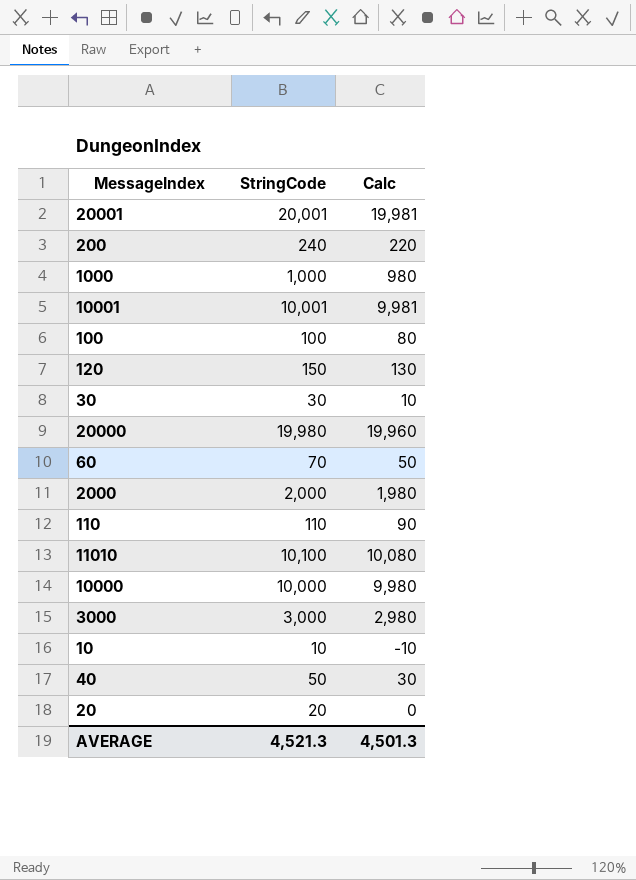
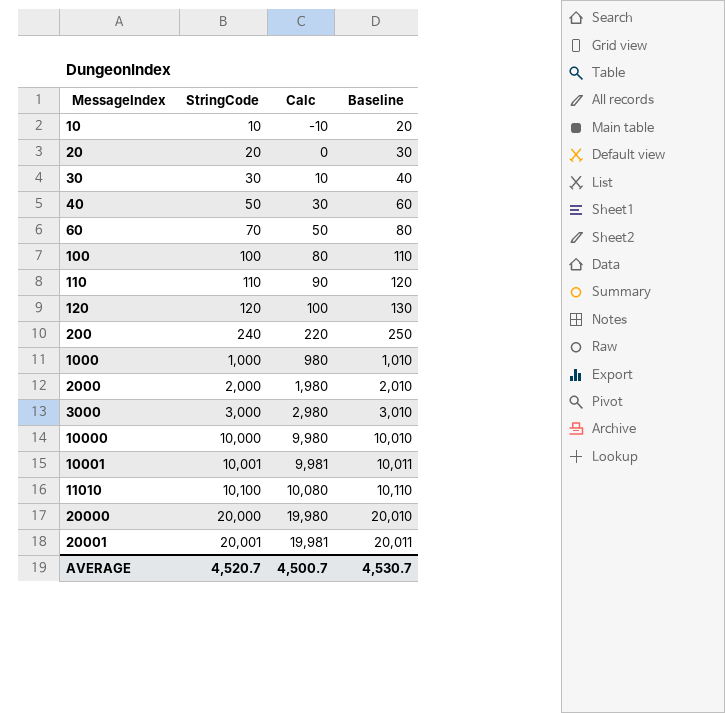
row order: none -> MessageIndex ascending
column Baseline | formula: none -> [StringCode] + 10
120 | StringCode: 150 -> 120
120 | Calc: 130 -> 100
20000 | StringCode: 19,980 -> 20,000
20000 | Calc: 19,960 -> 19,980
AVERAGE | StringCode: 4,521.3 -> 4,520.7
AVERAGE | Calc: 4,501.3 -> 4,500.7

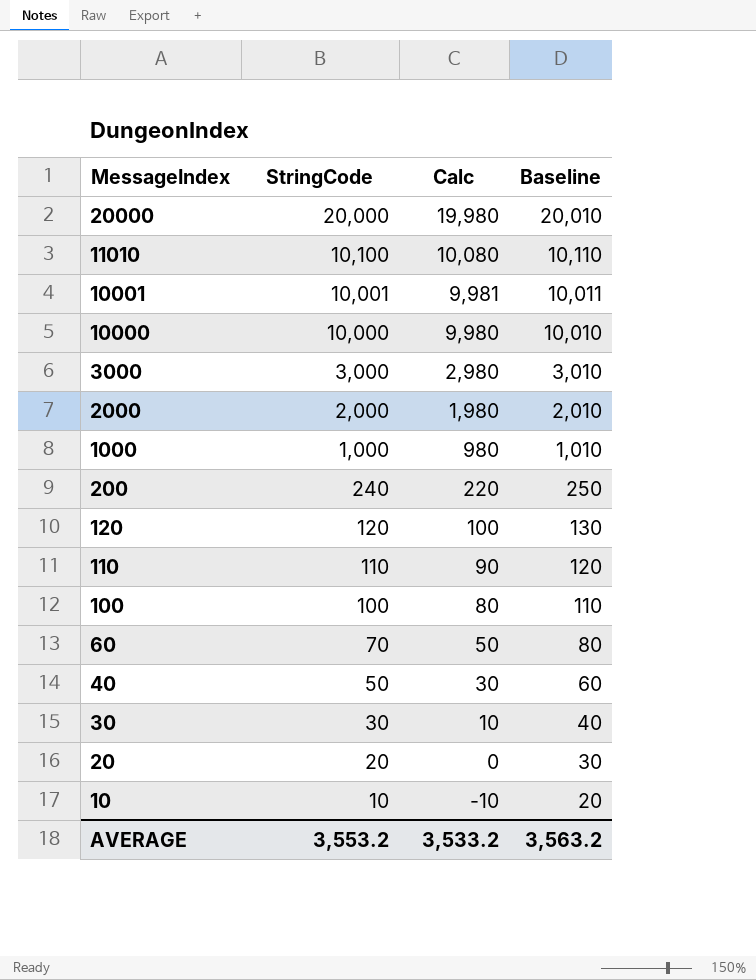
row order: MessageIndex ascending -> MessageIndex descending
row 20001: 20,001 | 19,981 | 20,011 -> none
AVERAGE | StringCode: 4,520.7 -> 3,553.2
AVERAGE | Calc: 4,500.7 -> 3,533.2
AVERAGE | Baseline: 4,530.7 -> 3,563.2

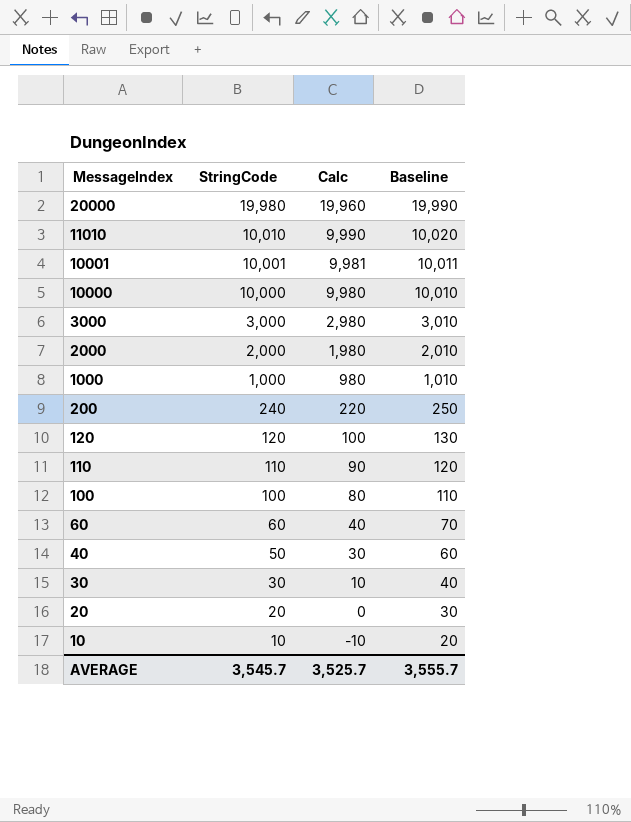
20000 | StringCode: 20,000 -> 19,980
20000 | Calc: 19,980 -> 19,960
20000 | Baseline: 20,010 -> 19,990
11010 | StringCode: 10,100 -> 10,010
11010 | Calc: 10,080 -> 9,990
11010 | Baseline: 10,110 -> 10,020
60 | StringCode: 70 -> 60
60 | Calc: 50 -> 40
60 | Baseline: 80 -> 70
AVERAGE | StringCode: 3,553.2 -> 3,545.7
AVERAGE | Calc: 3,533.2 -> 3,525.7
AVERAGE | Baseline: 3,563.2 -> 3,555.7

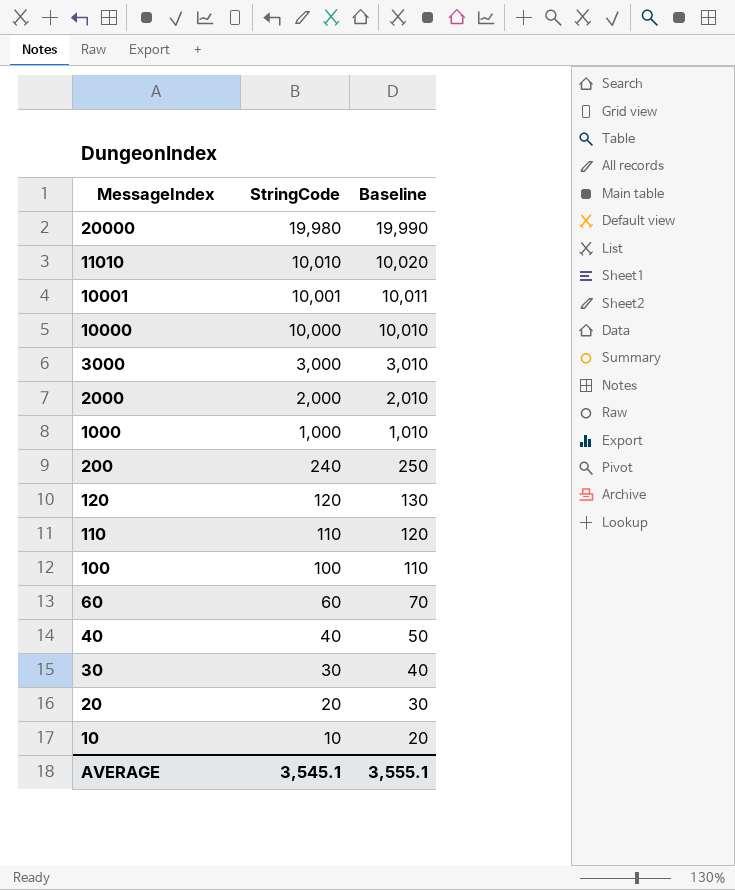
column Calc | formula: [StringCode] - 20 -> none
40 | StringCode: 50 -> 40
40 | Baseline: 60 -> 50
AVERAGE | StringCode: 3,545.7 -> 3,545.1
AVERAGE | Baseline: 3,555.7 -> 3,555.1

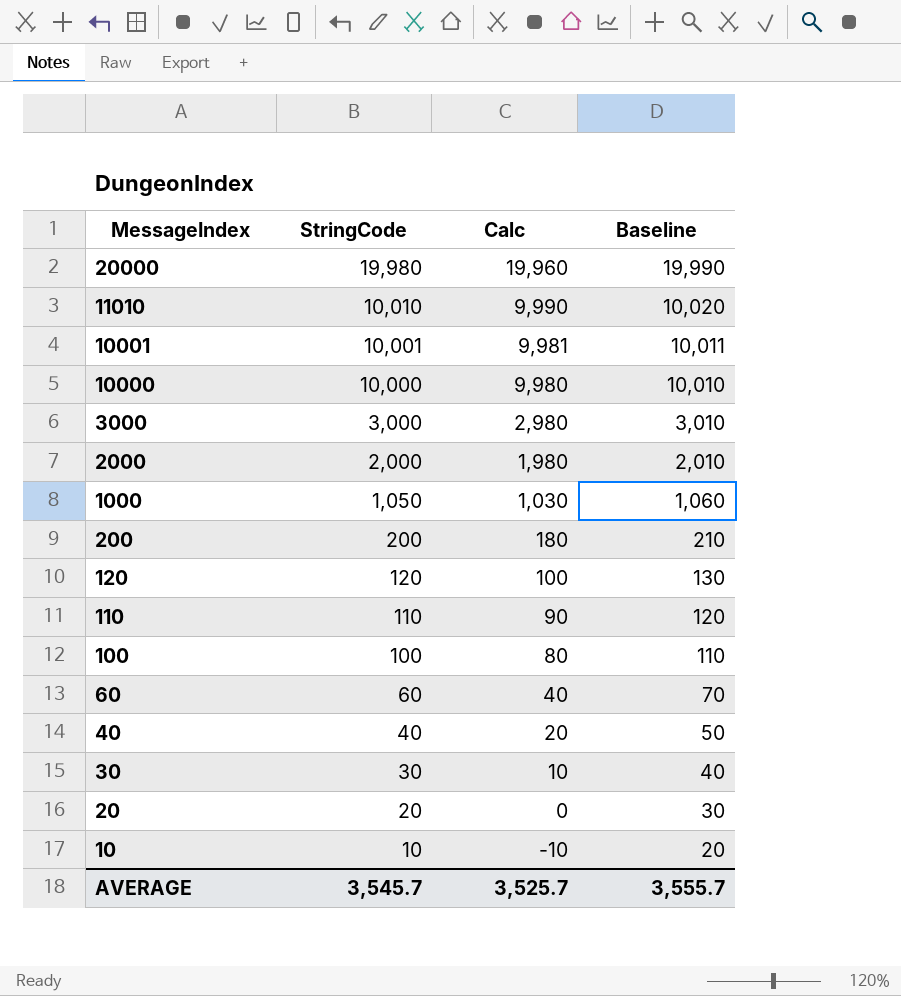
column Calc | formula: none -> [StringCode] - 20
1000 | StringCode: 1,000 -> 1,050
1000 | Baseline: 1,010 -> 1,060
200 | StringCode: 240 -> 200
200 | Baseline: 250 -> 210
AVERAGE | StringCode: 3,545.1 -> 3,545.7
AVERAGE | Baseline: 3,555.1 -> 3,555.7

